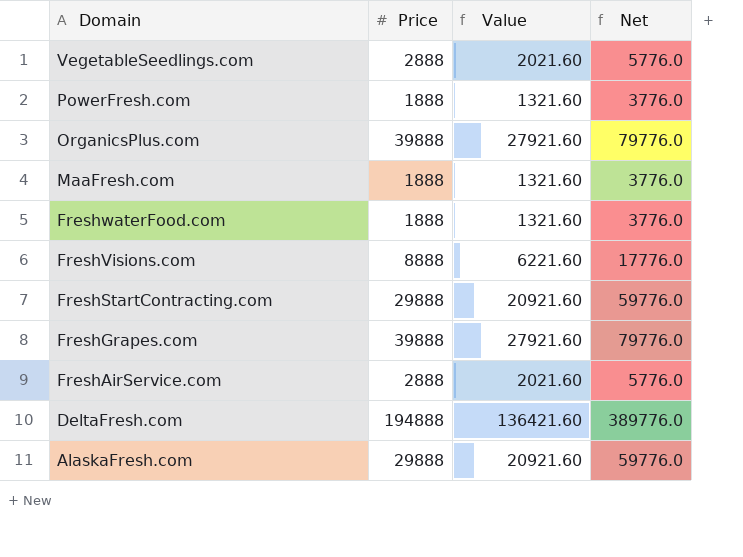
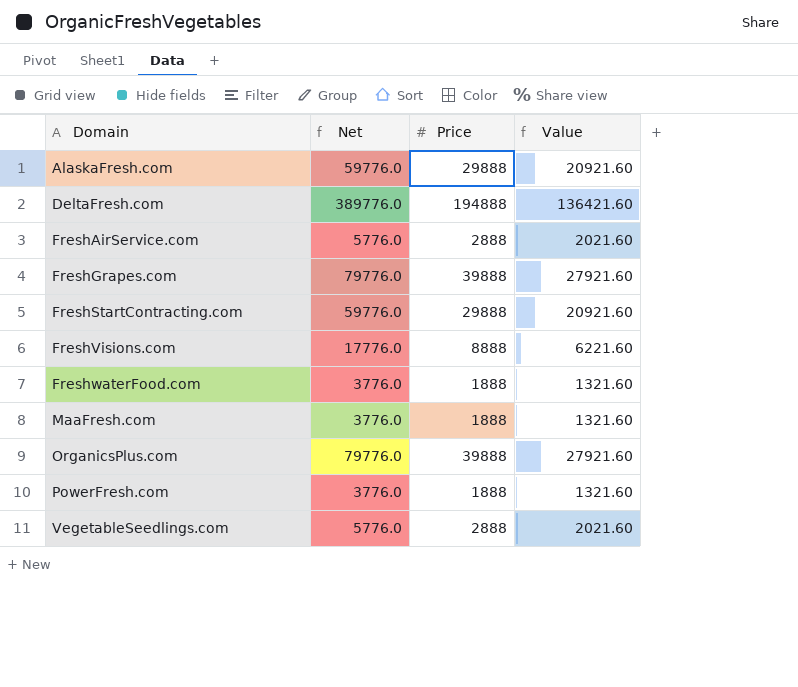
row order: Domain descending -> Domain ascending
column Net | position: 4 -> 2

